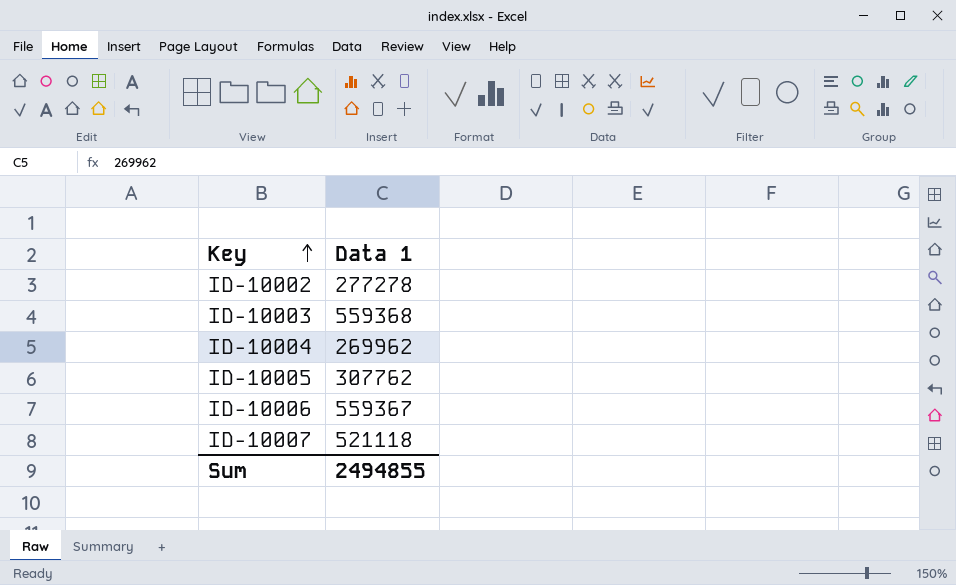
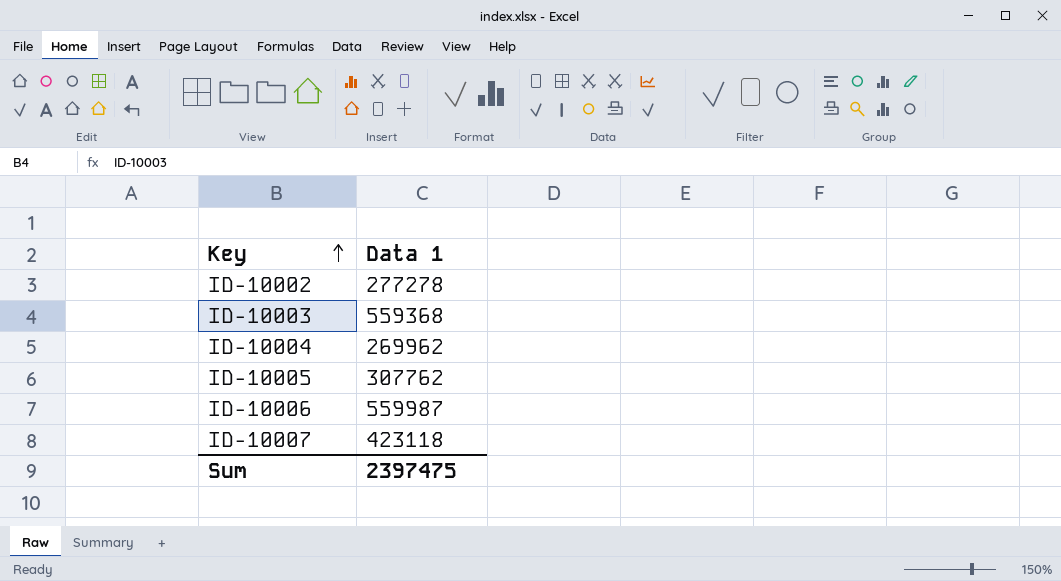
ID-10006 | Data 1: 559367 -> 559987
ID-10007 | Data 1: 521118 -> 423118
Sum | Data 1: 2494855 -> 2397475

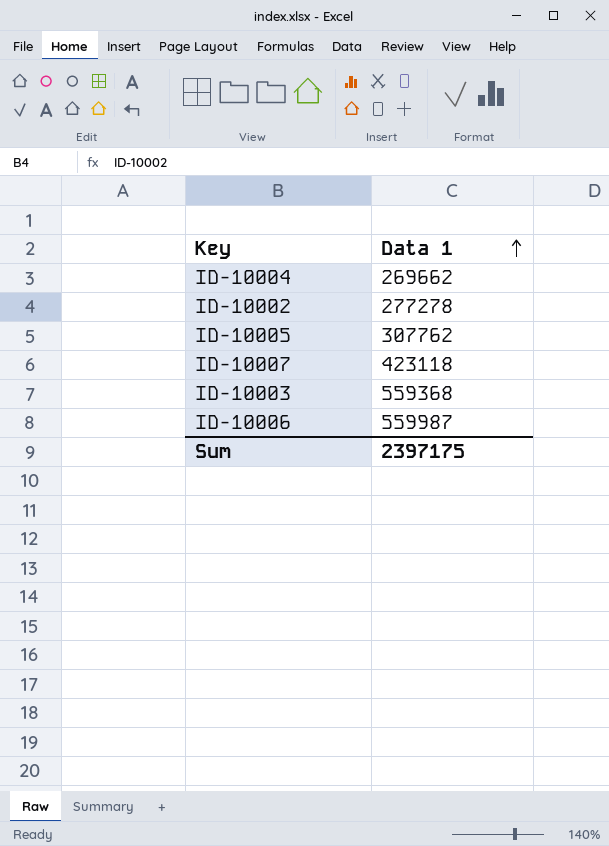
row order: Key ascending -> Data 1 ascending
ID-10004 | Data 1: 269962 -> 269662
Sum | Data 1: 2397475 -> 2397175

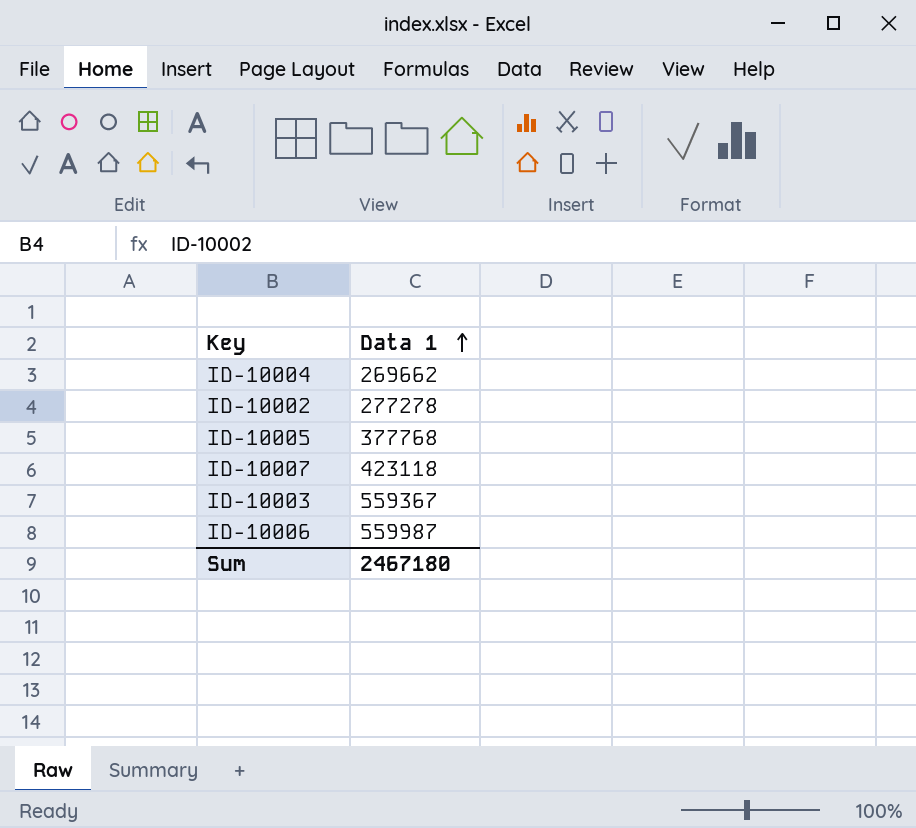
ID-10005 | Data 1: 307762 -> 377768
ID-10003 | Data 1: 559368 -> 559367
Sum | Data 1: 2397175 -> 2467180

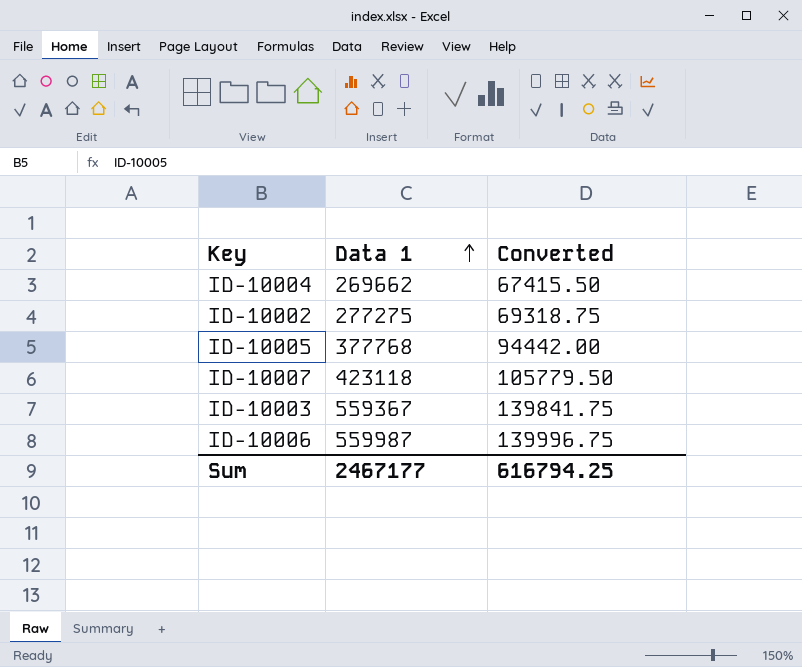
column Converted | formula: none -> [Data 1] * 0.25
ID-10002 | Data 1: 277278 -> 277275
Sum | Data 1: 2467180 -> 2467177

